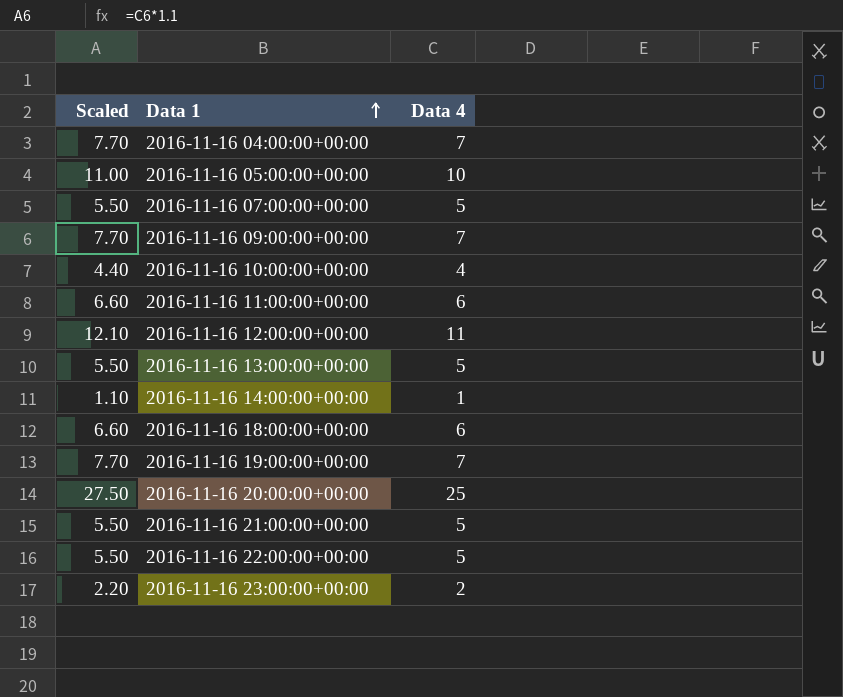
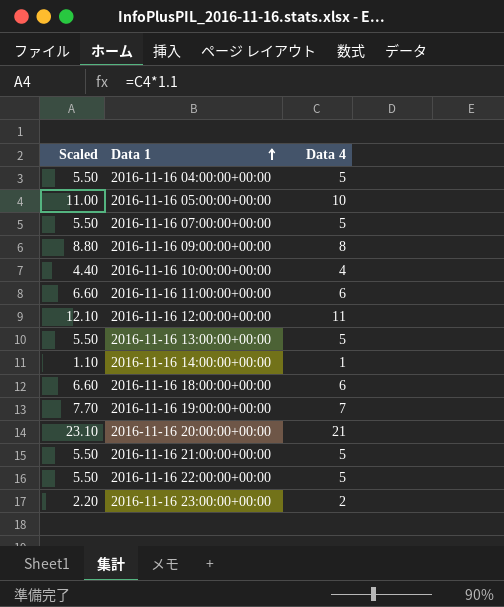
2016-11-16 04:00:00+00:00 | Scaled: 7.70 -> 5.50
2016-11-16 04:00:00+00:00 | Data 4: 7 -> 5
2016-11-16 09:00:00+00:00 | Scaled: 7.70 -> 8.80
2016-11-16 09:00:00+00:00 | Data 4: 7 -> 8
2016-11-16 20:00:00+00:00 | Scaled: 27.50 -> 23.10
2016-11-16 20:00:00+00:00 | Data 4: 25 -> 21

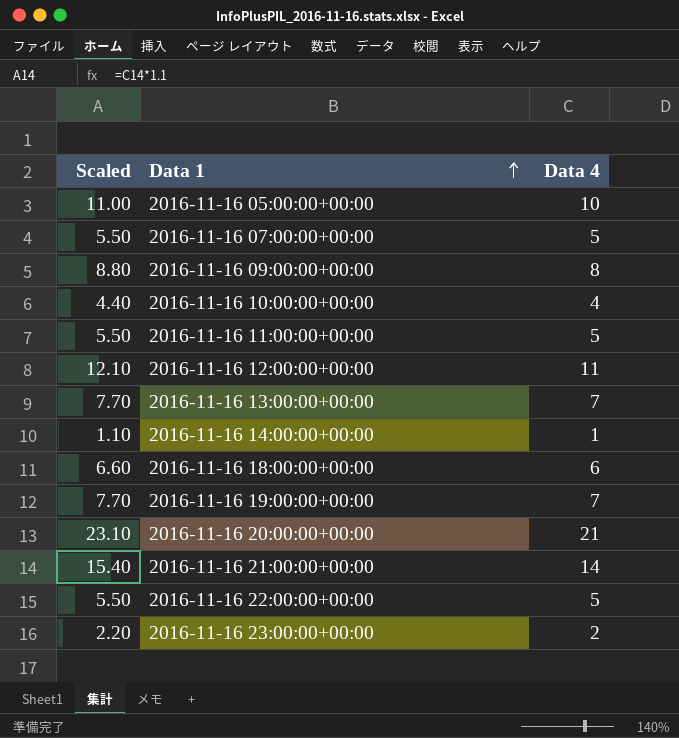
row 2016-11-16 04:00:00+00:00: 5.50 | 5 -> none
2016-11-16 11:00:00+00:00 | Scaled: 6.60 -> 5.50
2016-11-16 11:00:00+00:00 | Data 4: 6 -> 5
2016-11-16 13:00:00+00:00 | Scaled: 5.50 -> 7.70
2016-11-16 13:00:00+00:00 | Data 4: 5 -> 7
2016-11-16 21:00:00+00:00 | Scaled: 5.50 -> 15.40
2016-11-16 21:00:00+00:00 | Data 4: 5 -> 14

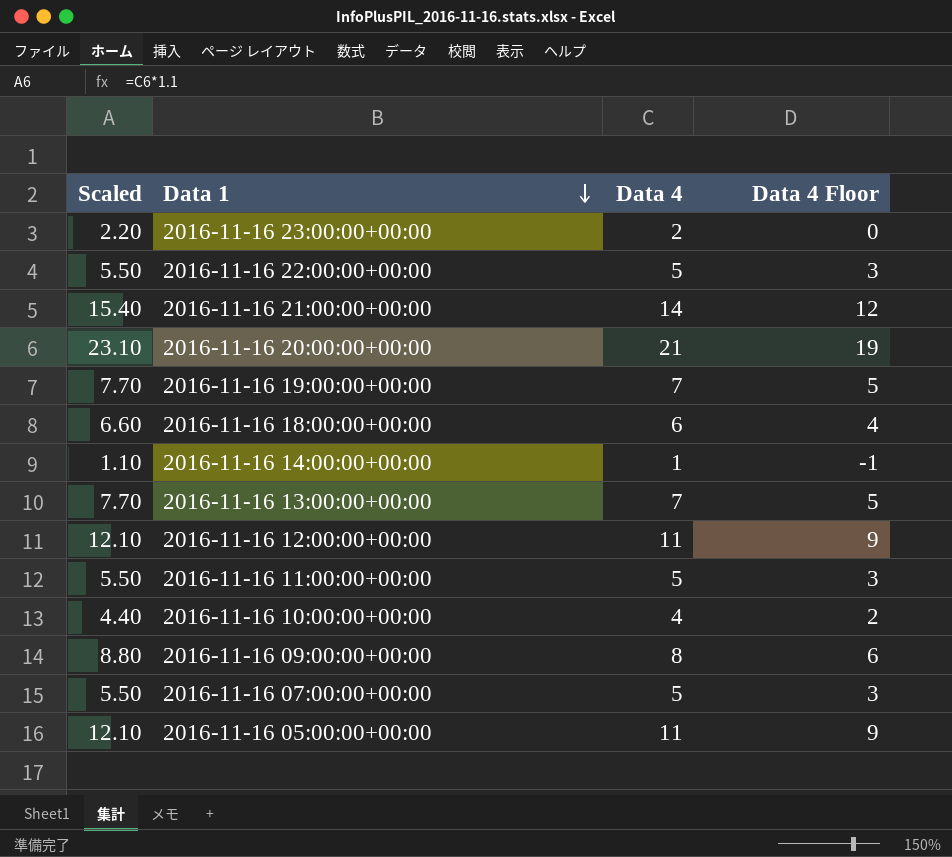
row order: Data 1 ascending -> Data 1 descending
column Data 4 Floor | formula: none -> [Data 4] - 2
2016-11-16 05:00:00+00:00 | Scaled: 11.00 -> 12.10
2016-11-16 05:00:00+00:00 | Data 4: 10 -> 11

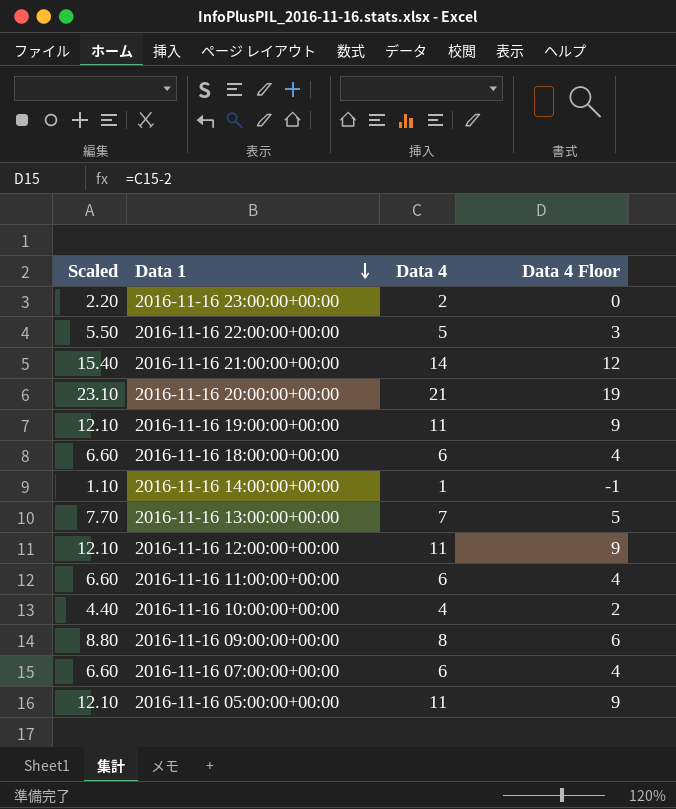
2016-11-16 19:00:00+00:00 | Scaled: 7.70 -> 12.10
2016-11-16 19:00:00+00:00 | Data 4: 7 -> 11
2016-11-16 19:00:00+00:00 | Data 4 Floor: 5 -> 9
2016-11-16 11:00:00+00:00 | Scaled: 5.50 -> 6.60
2016-11-16 11:00:00+00:00 | Data 4: 5 -> 6
2016-11-16 11:00:00+00:00 | Data 4 Floor: 3 -> 4
2016-11-16 07:00:00+00:00 | Scaled: 5.50 -> 6.60
2016-11-16 07:00:00+00:00 | Data 4: 5 -> 6
2016-11-16 07:00:00+00:00 | Data 4 Floor: 3 -> 4

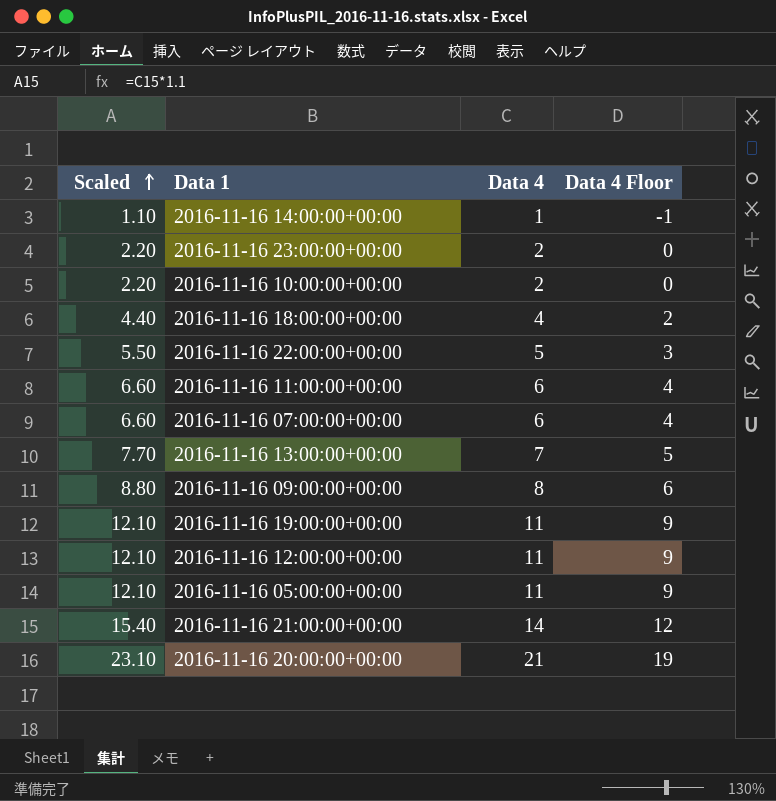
row order: Data 1 descending -> Scaled ascending
2016-11-16 10:00:00+00:00 | Scaled: 4.40 -> 2.20
2016-11-16 10:00:00+00:00 | Data 4: 4 -> 2
2016-11-16 10:00:00+00:00 | Data 4 Floor: 2 -> 0
2016-11-16 18:00:00+00:00 | Scaled: 6.60 -> 4.40
2016-11-16 18:00:00+00:00 | Data 4: 6 -> 4
2016-11-16 18:00:00+00:00 | Data 4 Floor: 4 -> 2

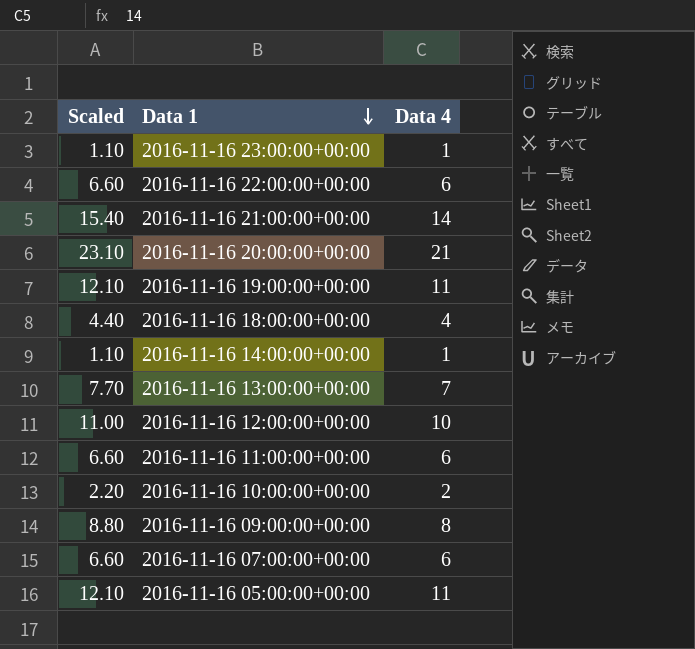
row order: Scaled ascending -> Data 1 descending
column Data 4 Floor | formula: [Data 4] - 2 -> none
2016-11-16 23:00:00+00:00 | Scaled: 2.20 -> 1.10
2016-11-16 23:00:00+00:00 | Data 4: 2 -> 1
2016-11-16 22:00:00+00:00 | Scaled: 5.50 -> 6.60
2016-11-16 22:00:00+00:00 | Data 4: 5 -> 6
2016-11-16 12:00:00+00:00 | Scaled: 12.10 -> 11.00
2016-11-16 12:00:00+00:00 | Data 4: 11 -> 10

